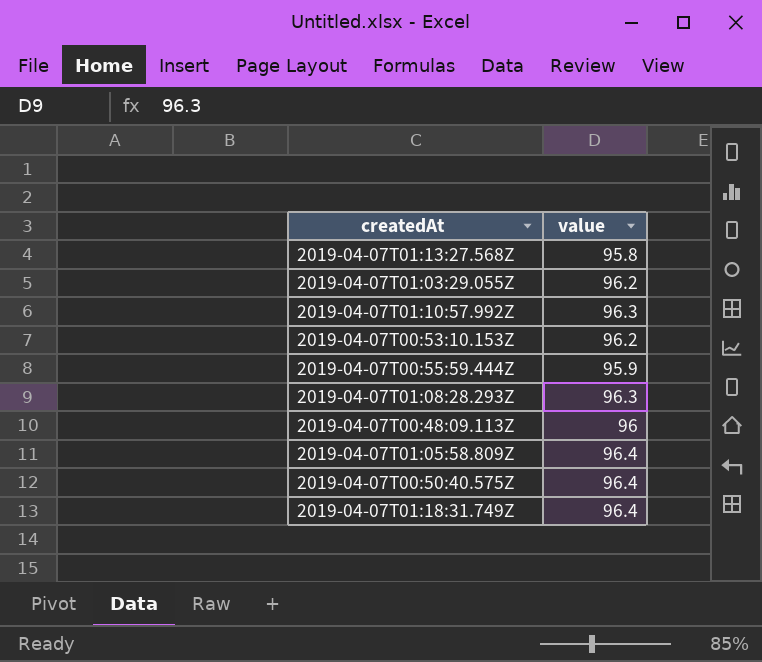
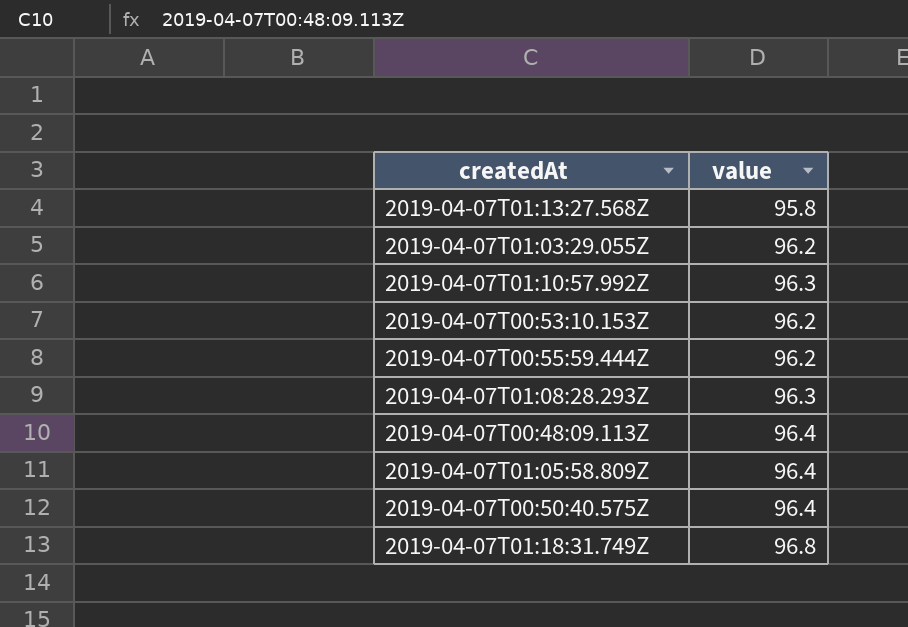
2019-04-07T00:55:59.444Z | value: 95.9 -> 96.2
2019-04-07T00:48:09.113Z | value: 96 -> 96.4
2019-04-07T01:18:31.749Z | value: 96.4 -> 96.8

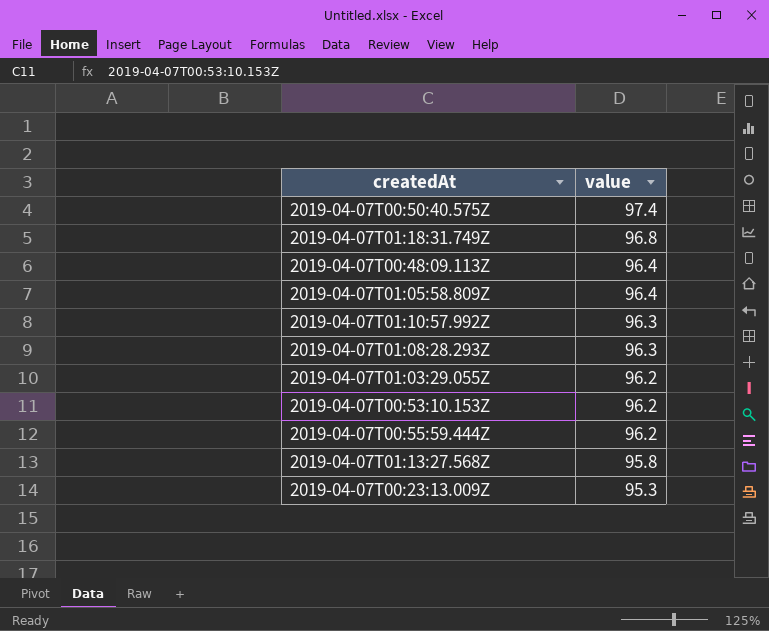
row order: none -> value descending
2019-04-07T00:50:40.575Z | value: 96.4 -> 97.4
row 2019-04-07T00:23:13.009Z: none -> 95.3

